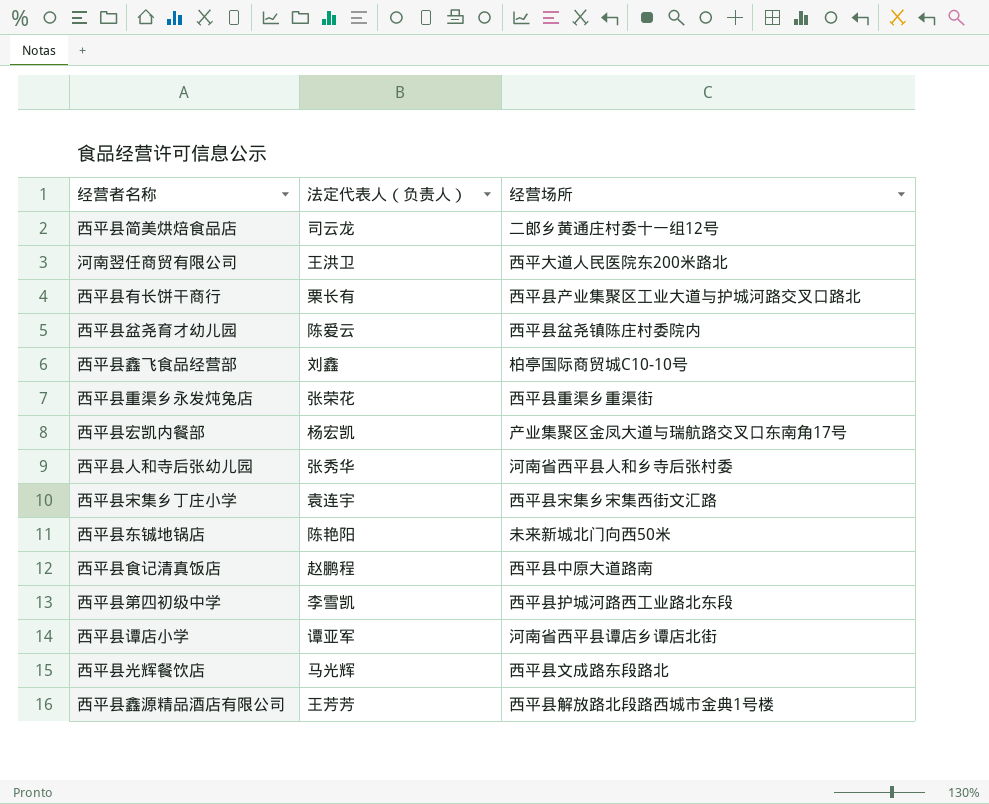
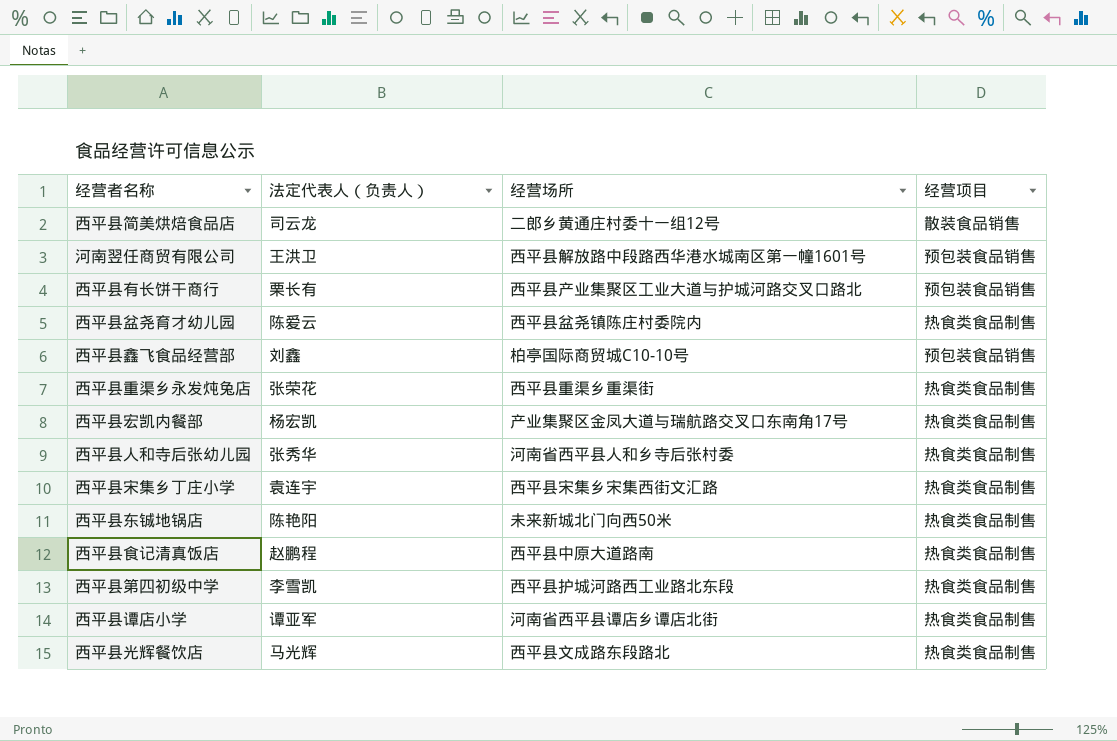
column 经营项目 | position: none -> 4
row 西平县鑫源精品酒店有限公司: 王芳芳 | 西平县解放路北段路西城市金典1号楼 -> none
河南翌任商贸有限公司 | 经营场所: 西平大道人民医院东200米路北 -> 西平县解放路中段路西华港水城南区第一幢1601号

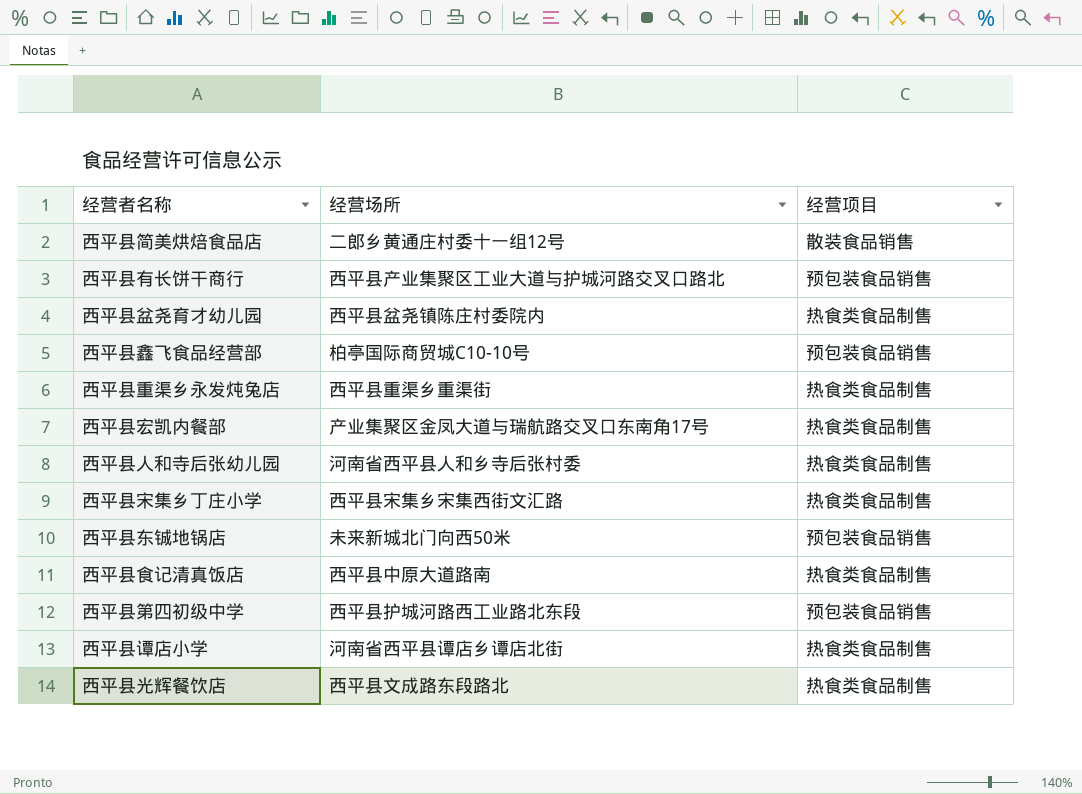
column 法定代表人（负责人） | position: 2 -> none
row 河南翌任商贸有限公司: 王洪卫 | 西平县解放路中段路西华港水城南区第一幢1601号 | 预包装食品销售 -> none
西平县东铖地锅店 | 经营项目: 热食类食品制售 -> 预包装食品销售
西平县第四初级中学 | 经营项目: 热食类食品制售 -> 预包装食品销售

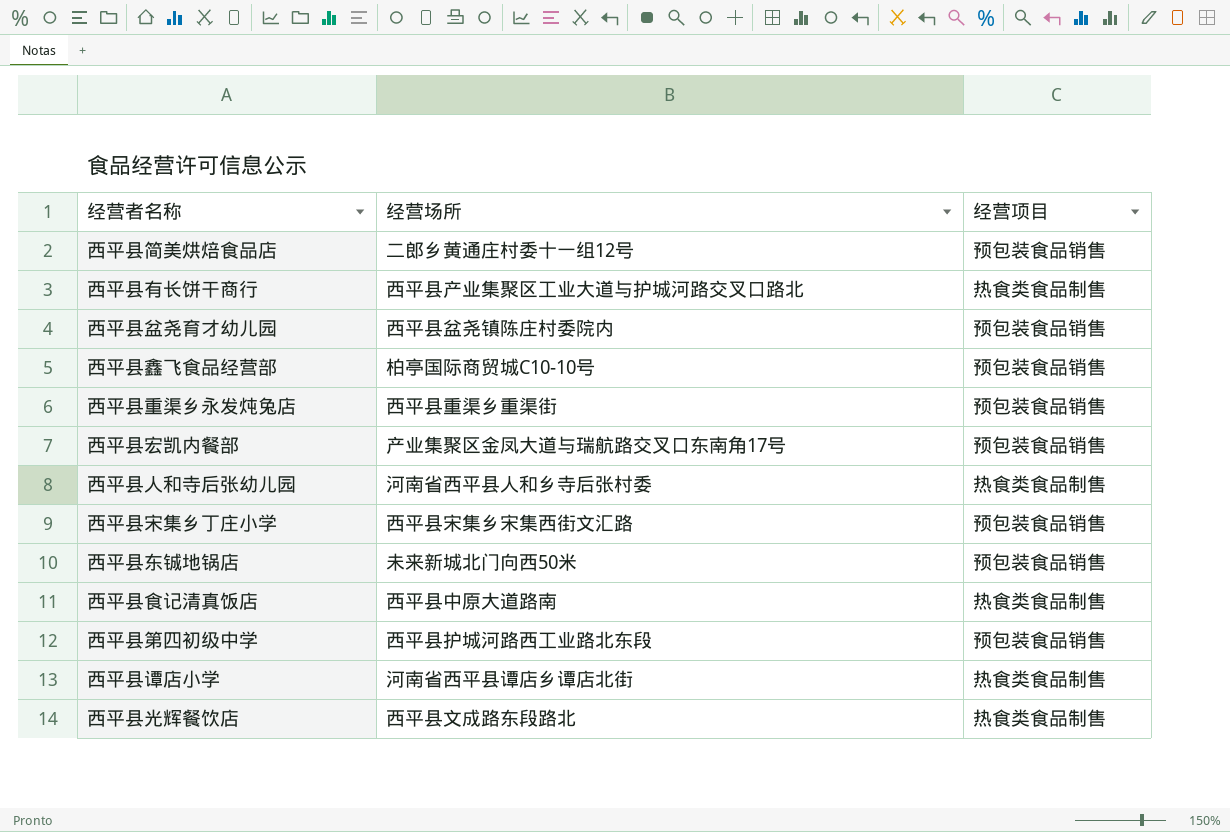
西平县简美烘焙食品店 | 经营项目: 散装食品销售 -> 预包装食品销售
西平县有长饼干商行 | 经营项目: 预包装食品销售 -> 热食类食品制售
西平县盆尧育才幼儿园 | 经营项目: 热食类食品制售 -> 预包装食品销售
西平县重渠乡永发炖兔店 | 经营项目: 热食类食品制售 -> 预包装食品销售
西平县宏凯内餐部 | 经营项目: 热食类食品制售 -> 预包装食品销售
西平县宋集乡丁庄小学 | 经营项目: 热食类食品制售 -> 预包装食品销售

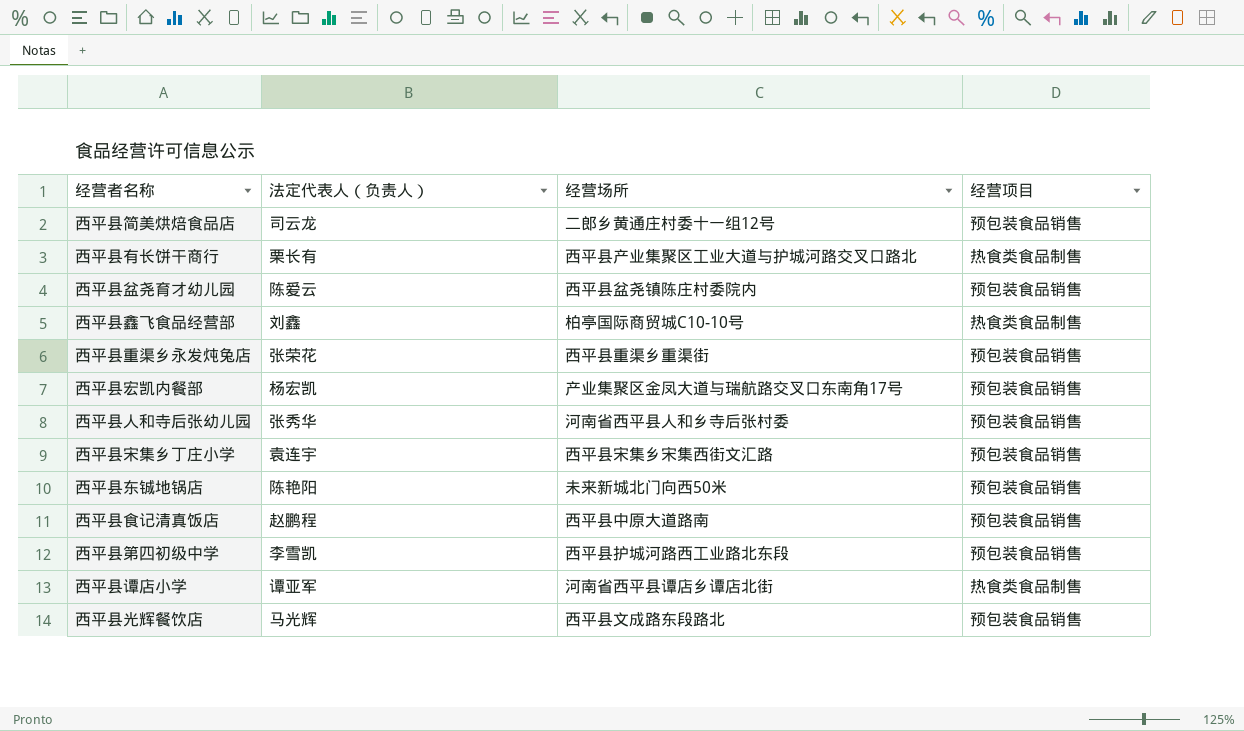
column 法定代表人（负责人） | position: none -> 2
西平县鑫飞食品经营部 | 经营项目: 预包装食品销售 -> 热食类食品制售
西平县人和寺后张幼儿园 | 经营项目: 热食类食品制售 -> 预包装食品销售
西平县食记清真饭店 | 经营项目: 热食类食品制售 -> 预包装食品销售
西平县光辉餐饮店 | 经营项目: 热食类食品制售 -> 预包装食品销售

